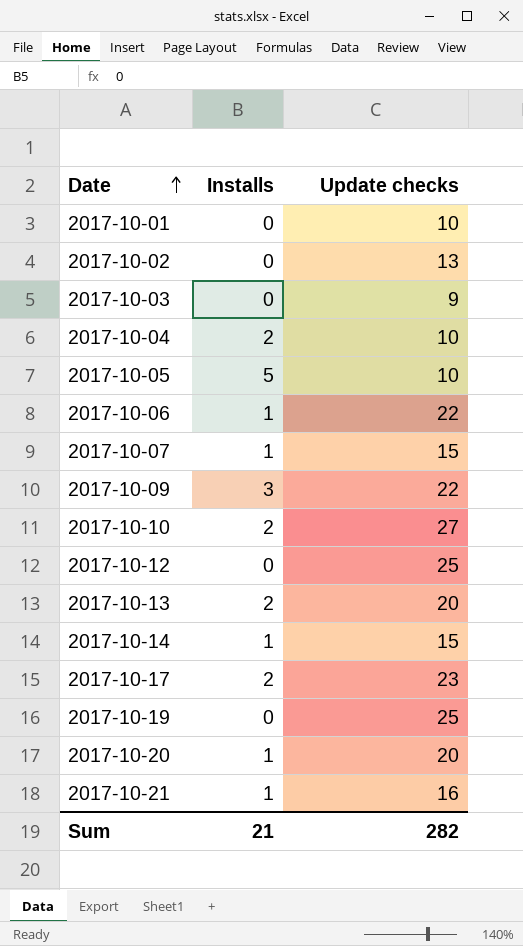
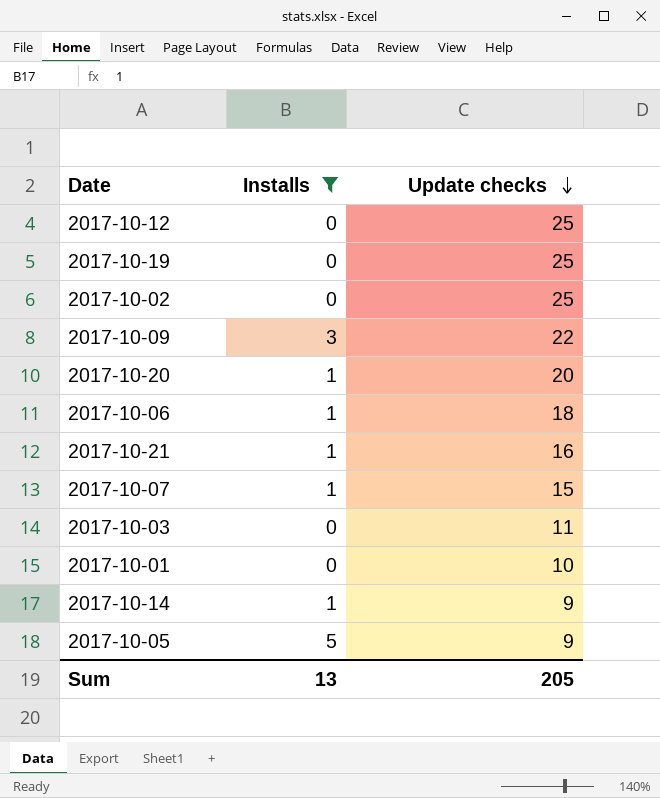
filter: none -> Installs != 2
row order: Date ascending -> Update checks descending
2017-10-02 | Update checks: 13 -> 25
2017-10-06 | Update checks: 22 -> 18
2017-10-03 | Update checks: 9 -> 11
2017-10-14 | Update checks: 15 -> 9
2017-10-05 | Update checks: 10 -> 9
Sum | Installs: 21 -> 13
Sum | Update checks: 282 -> 205

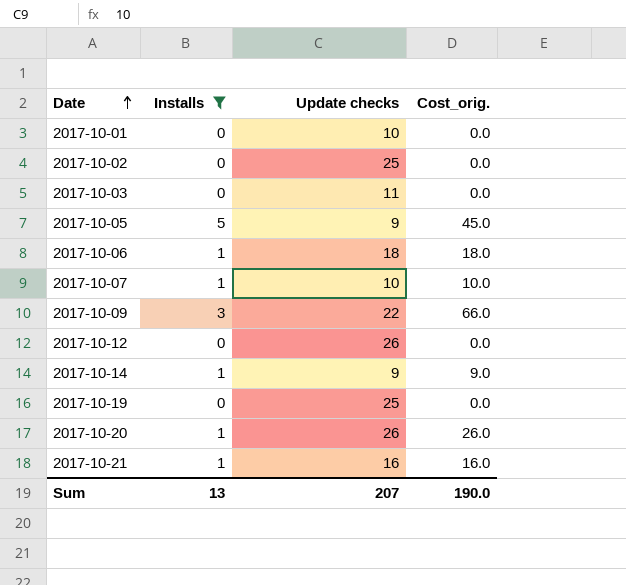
row order: Update checks descending -> Date ascending
column Cost_orig. | formula: none -> [Installs] * [Update checks]
2017-10-07 | Update checks: 15 -> 10
2017-10-12 | Update checks: 25 -> 26
2017-10-20 | Update checks: 20 -> 26
Sum | Update checks: 205 -> 207

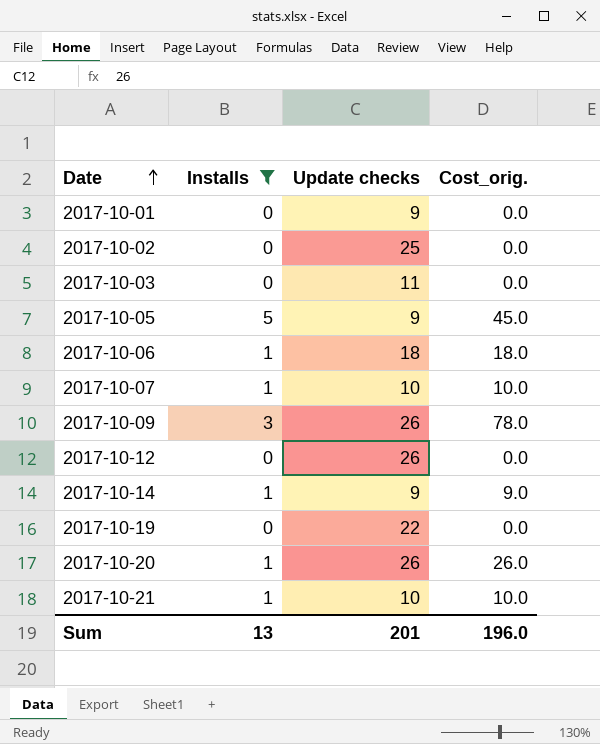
2017-10-01 | Update checks: 10 -> 9
2017-10-09 | Update checks: 22 -> 26
2017-10-09 | Cost_orig.: 66.0 -> 78.0
2017-10-19 | Update checks: 25 -> 22
2017-10-21 | Update checks: 16 -> 10
2017-10-21 | Cost_orig.: 16.0 -> 10.0
Sum | Update checks: 207 -> 201
Sum | Cost_orig.: 190.0 -> 196.0

